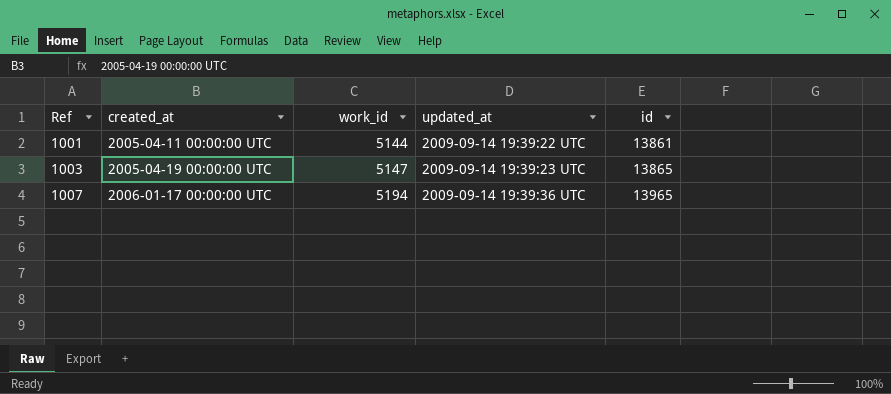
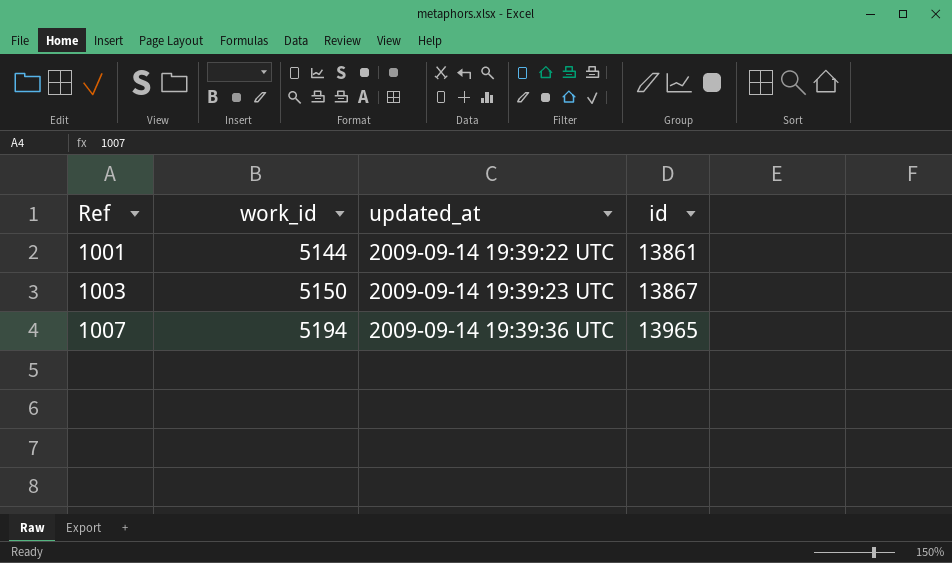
column created_at | position: 2 -> none
1003 | work_id: 5147 -> 5150
1003 | id: 13865 -> 13867

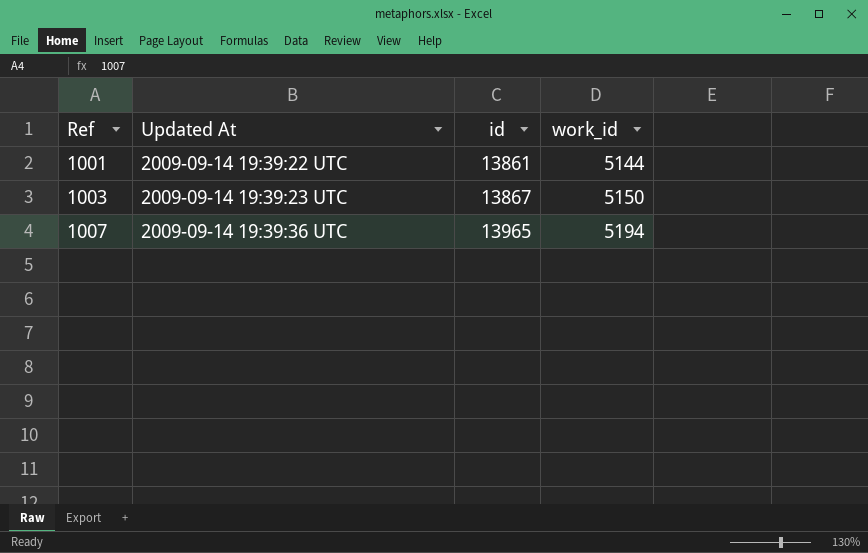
column name: updated_at -> Updated At
column work_id | position: 2 -> 4

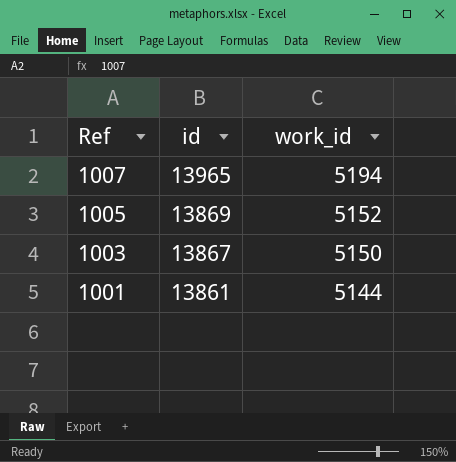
row order: Ref ascending -> Ref descending
column Updated At | position: 2 -> none
row 1005: none -> 13869 | 5152

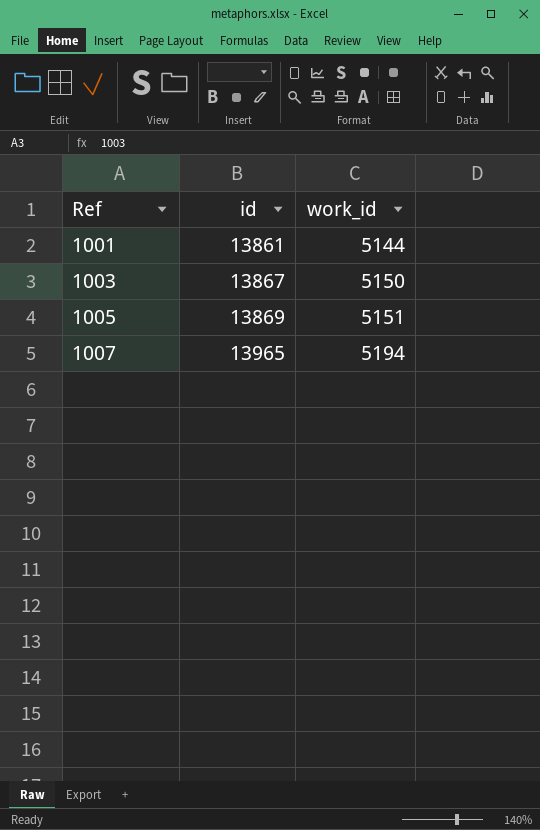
row order: Ref descending -> Ref ascending
1005 | work_id: 5152 -> 5151

